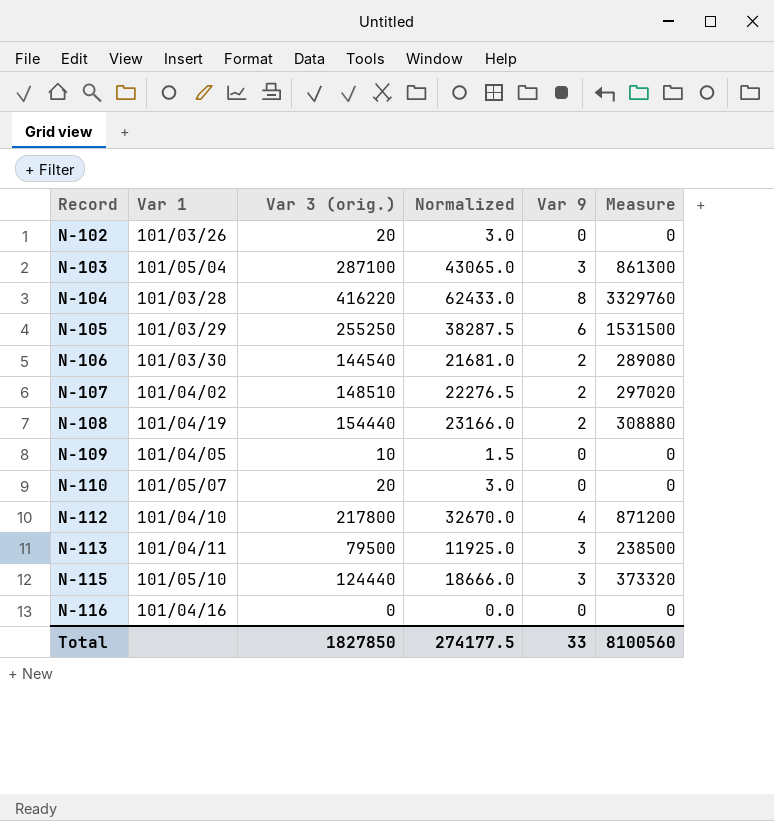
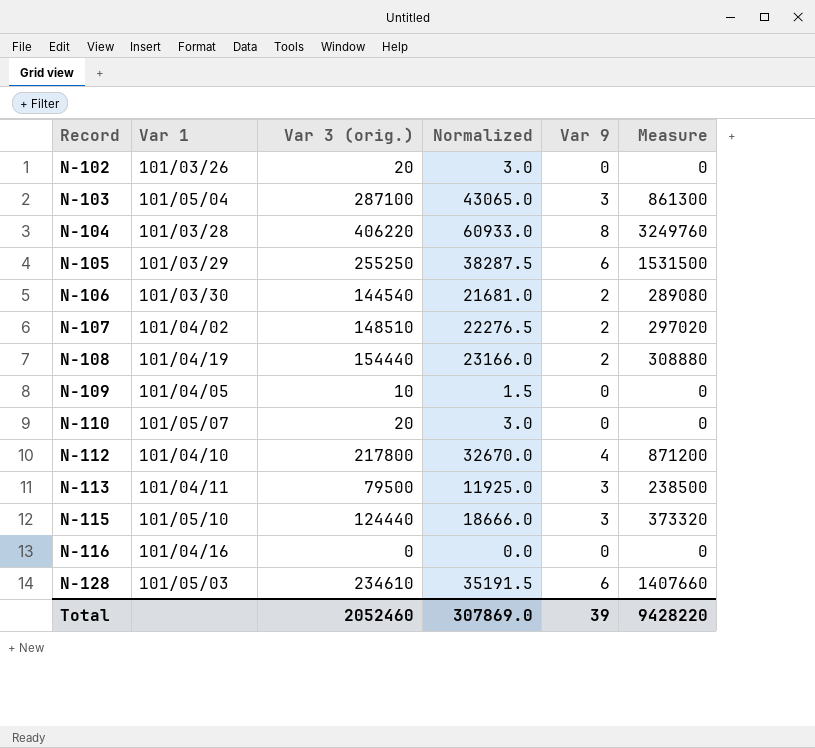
N-104 | Var 3 (orig.): 416220 -> 406220
N-104 | Normalized: 62433.0 -> 60933.0
N-104 | Measure: 3329760 -> 3249760
row N-128: none -> 101/05/03 | 234610 | 35191.5 | 6 | 1407660
Total | Var 3 (orig.): 1827850 -> 2052460
Total | Normalized: 274177.5 -> 307869.0
Total | Var 9: 33 -> 39
Total | Measure: 8100560 -> 9428220

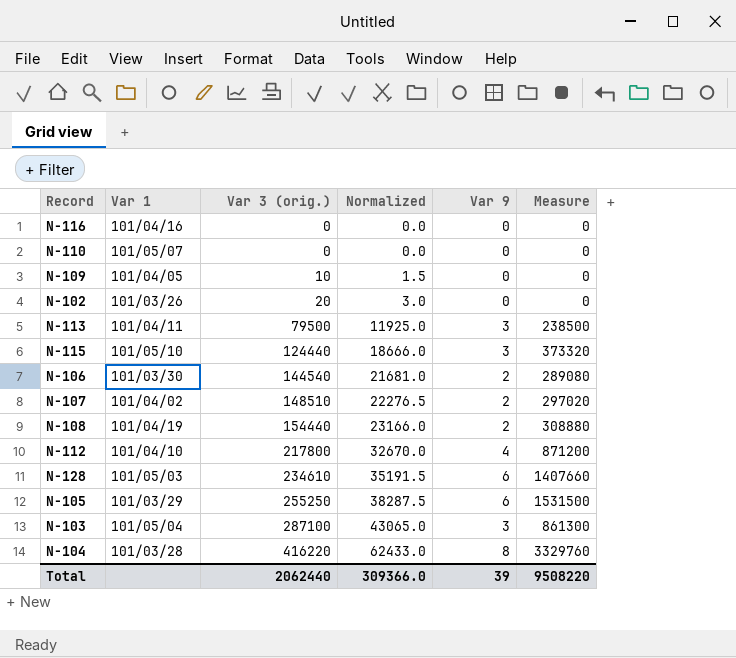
row order: Record ascending -> Var 3 (orig.) ascending
N-110 | Var 3 (orig.): 20 -> 0
N-110 | Normalized: 3.0 -> 0.0
N-104 | Var 3 (orig.): 406220 -> 416220
N-104 | Normalized: 60933.0 -> 62433.0
N-104 | Measure: 3249760 -> 3329760
Total | Var 3 (orig.): 2052460 -> 2062440
Total | Normalized: 307869.0 -> 309366.0
Total | Measure: 9428220 -> 9508220

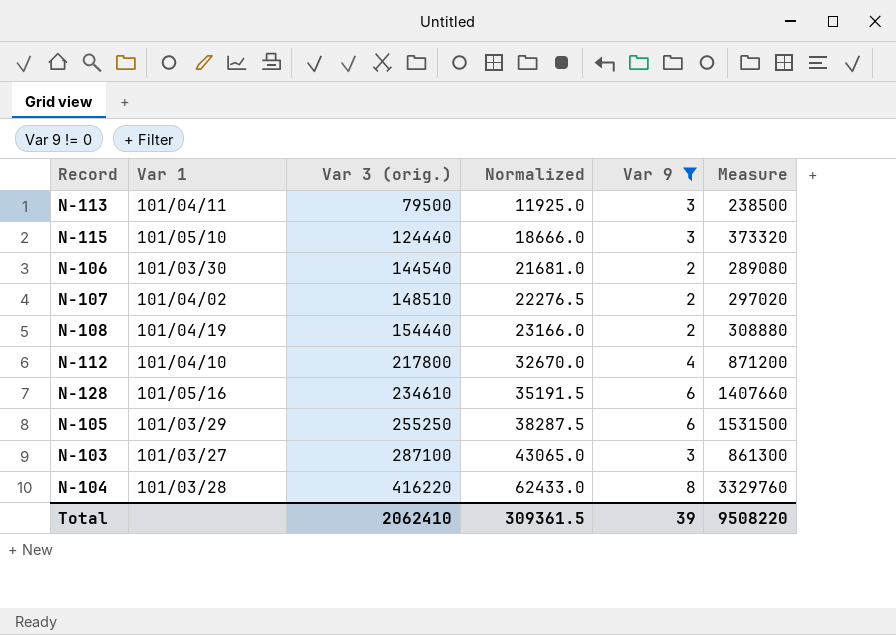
filter: none -> Var 9 != 0
N-128 | Var 1: 101/05/03 -> 101/05/16
N-103 | Var 1: 101/05/04 -> 101/03/27
Total | Var 3 (orig.): 2062440 -> 2062410
Total | Normalized: 309366.0 -> 309361.5

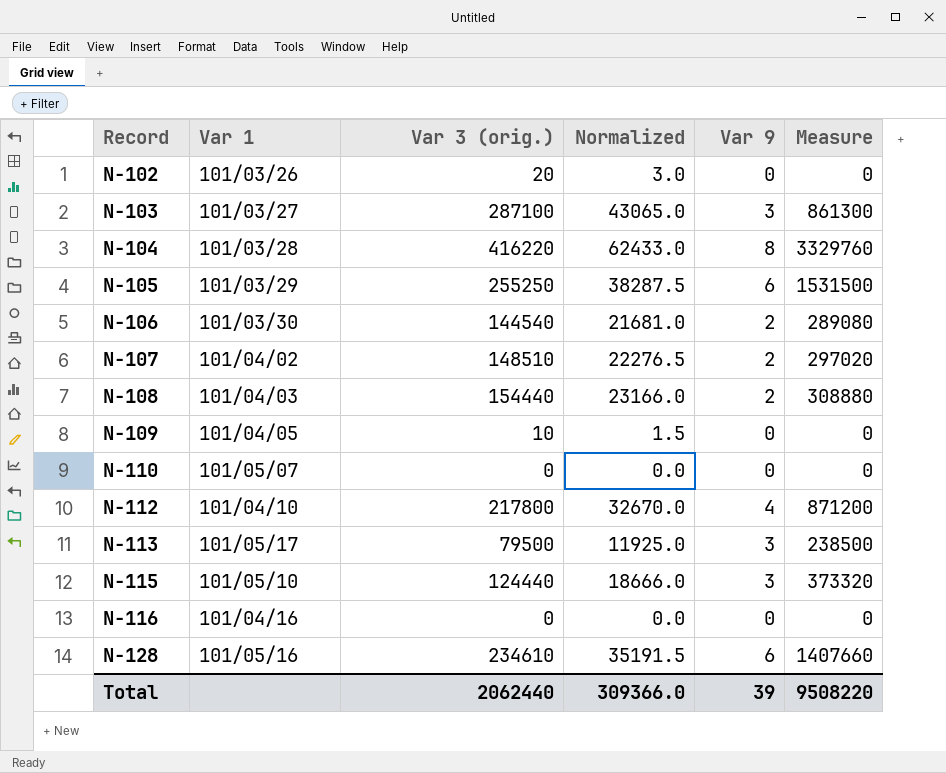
filter: Var 9 != 0 -> none
row order: Var 3 (orig.) ascending -> Record ascending
N-108 | Var 1: 101/04/19 -> 101/04/03
N-113 | Var 1: 101/04/11 -> 101/05/17
Total | Var 3 (orig.): 2062410 -> 2062440
Total | Normalized: 309361.5 -> 309366.0

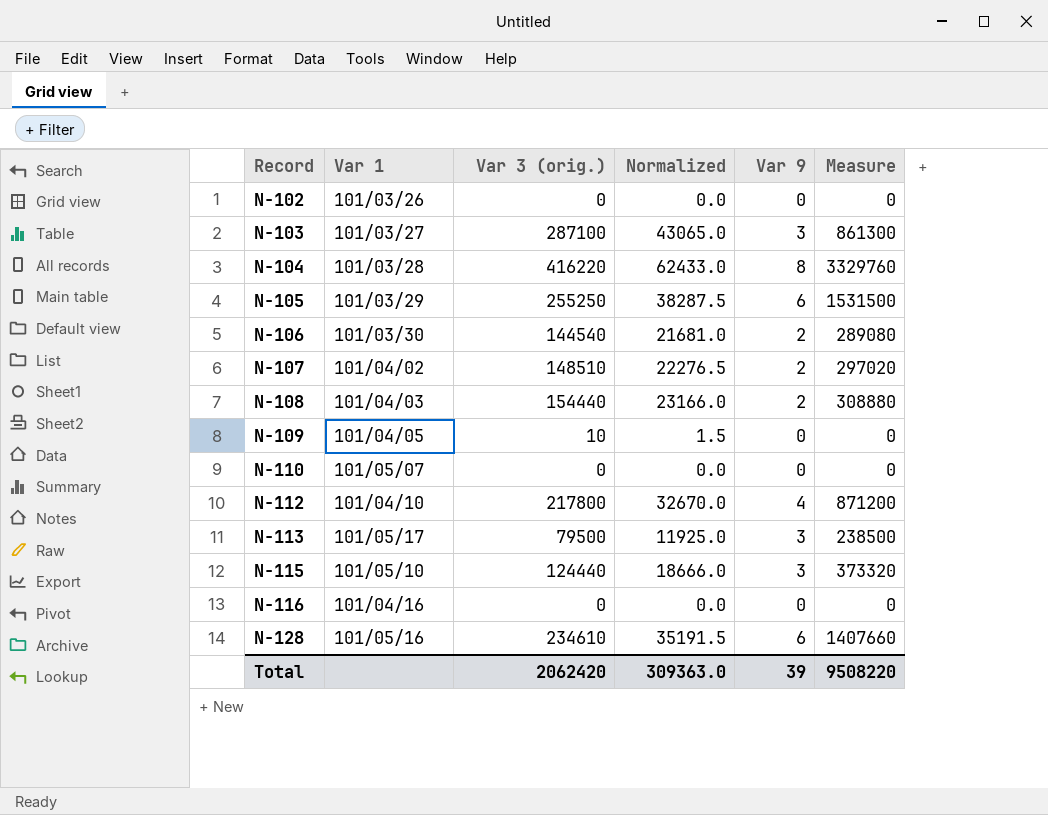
N-102 | Var 3 (orig.): 20 -> 0
N-102 | Normalized: 3.0 -> 0.0
Total | Var 3 (orig.): 2062440 -> 2062420
Total | Normalized: 309366.0 -> 309363.0

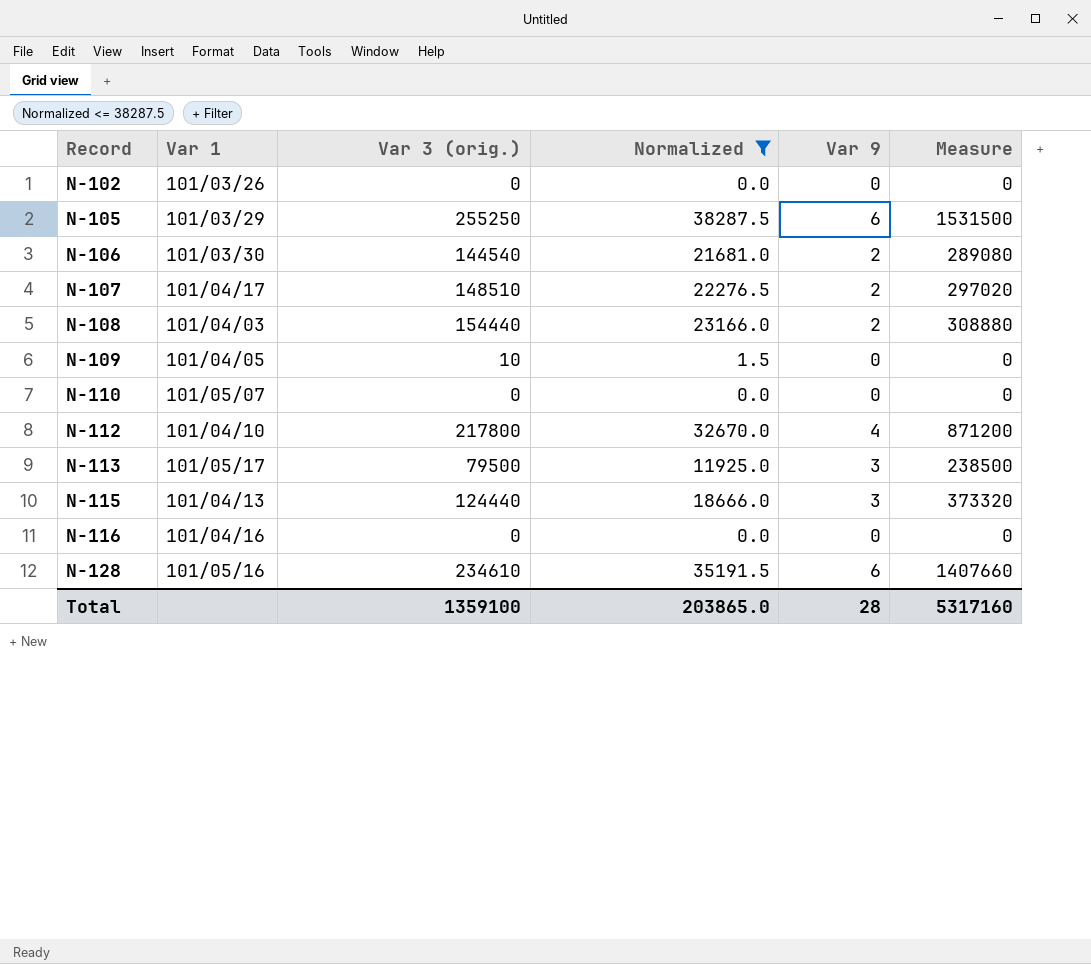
filter: none -> Normalized <= 38287.5
N-107 | Var 1: 101/04/02 -> 101/04/17
N-115 | Var 1: 101/05/10 -> 101/04/13
Total | Var 3 (orig.): 2062420 -> 1359100
Total | Normalized: 309363.0 -> 203865.0
Total | Var 9: 39 -> 28
Total | Measure: 9508220 -> 5317160

